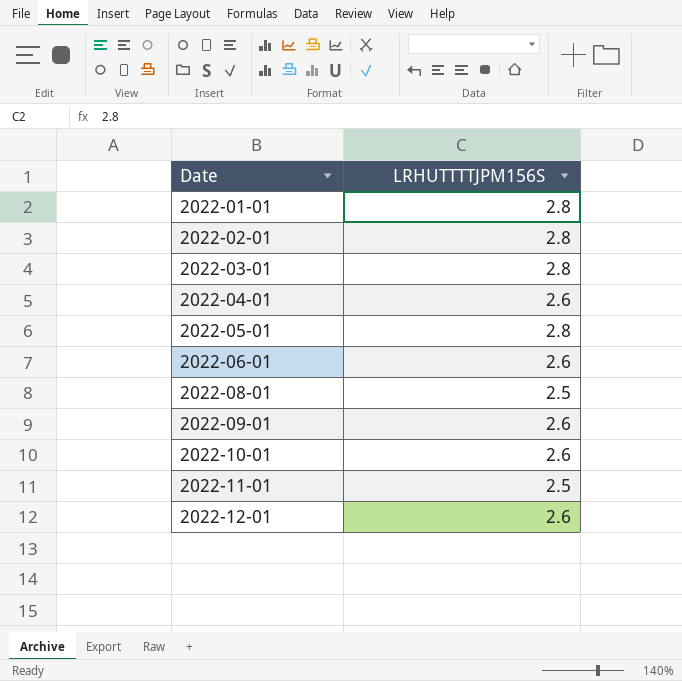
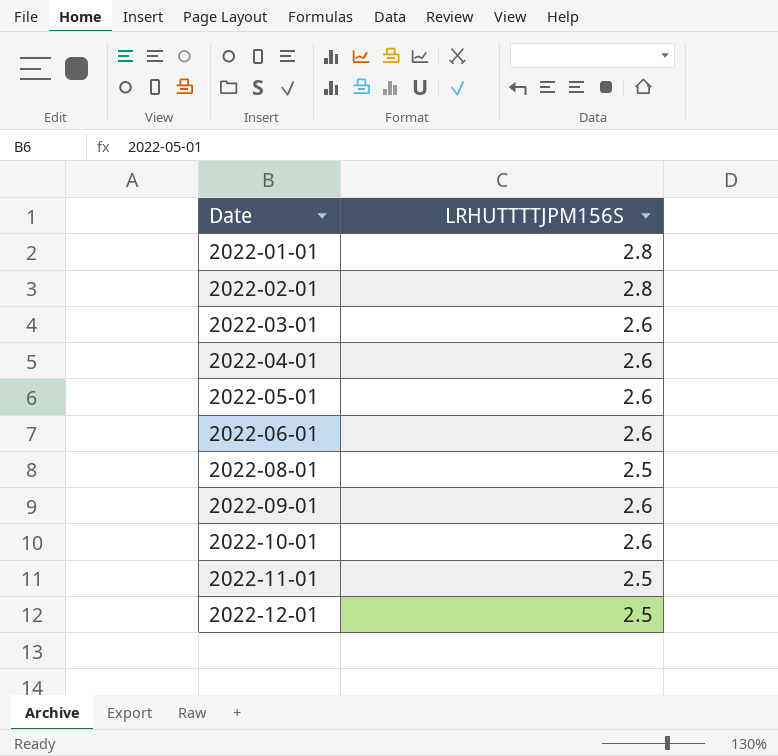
2022-03-01 | LRHUTTTTJPM156S: 2.8 -> 2.6
2022-05-01 | LRHUTTTTJPM156S: 2.8 -> 2.6
2022-12-01 | LRHUTTTTJPM156S: 2.6 -> 2.5

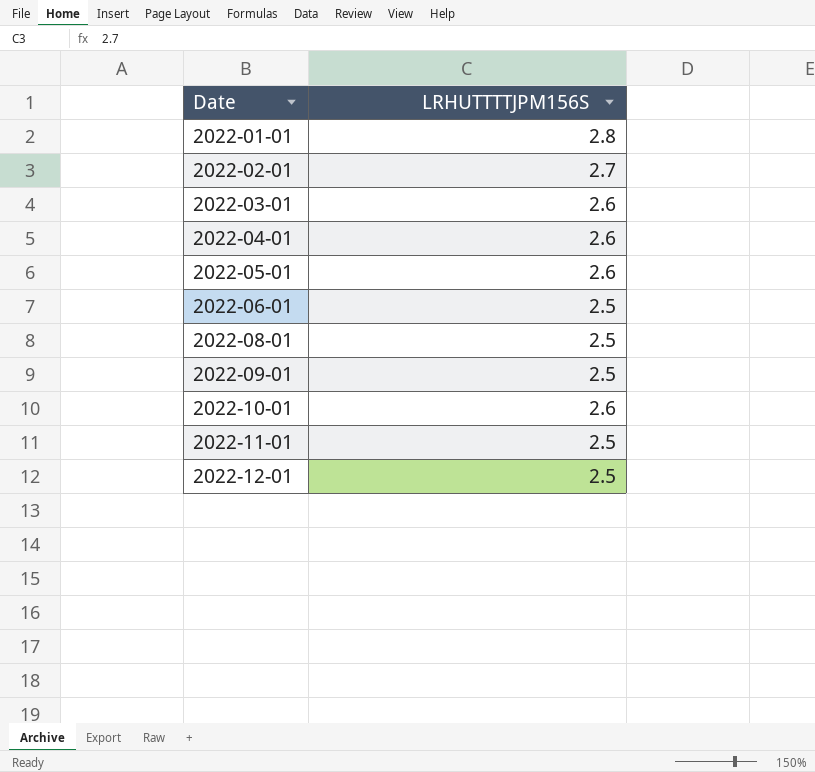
2022-02-01 | LRHUTTTTJPM156S: 2.8 -> 2.7
2022-06-01 | LRHUTTTTJPM156S: 2.6 -> 2.5
2022-09-01 | LRHUTTTTJPM156S: 2.6 -> 2.5

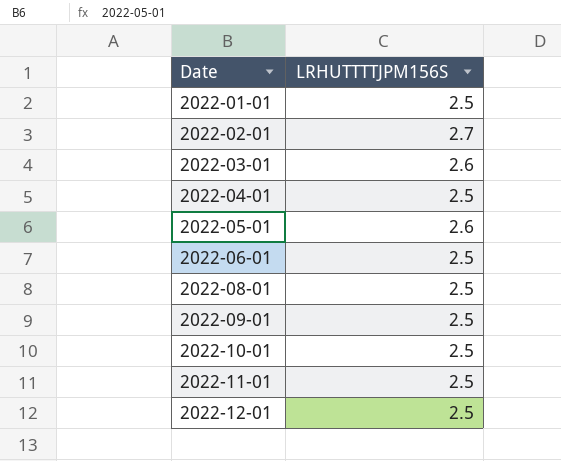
2022-01-01 | LRHUTTTTJPM156S: 2.8 -> 2.5
2022-04-01 | LRHUTTTTJPM156S: 2.6 -> 2.5
2022-10-01 | LRHUTTTTJPM156S: 2.6 -> 2.5

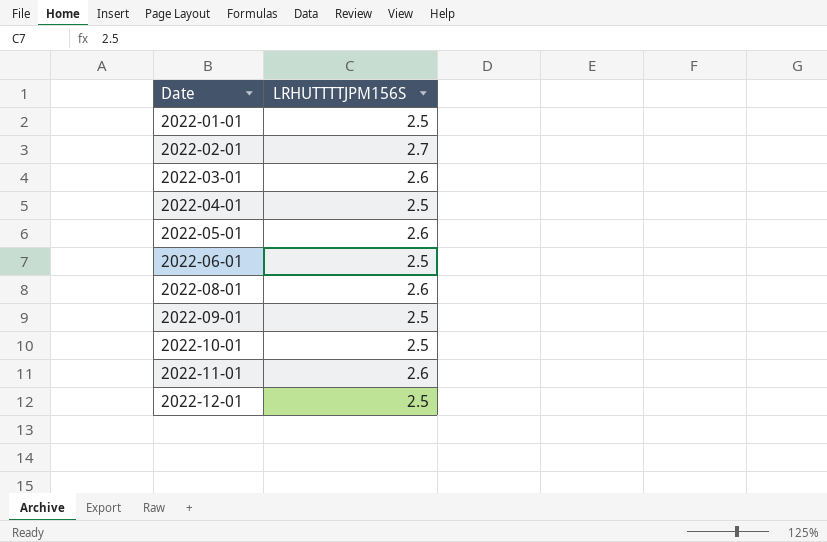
2022-08-01 | LRHUTTTTJPM156S: 2.5 -> 2.6
2022-11-01 | LRHUTTTTJPM156S: 2.5 -> 2.6

